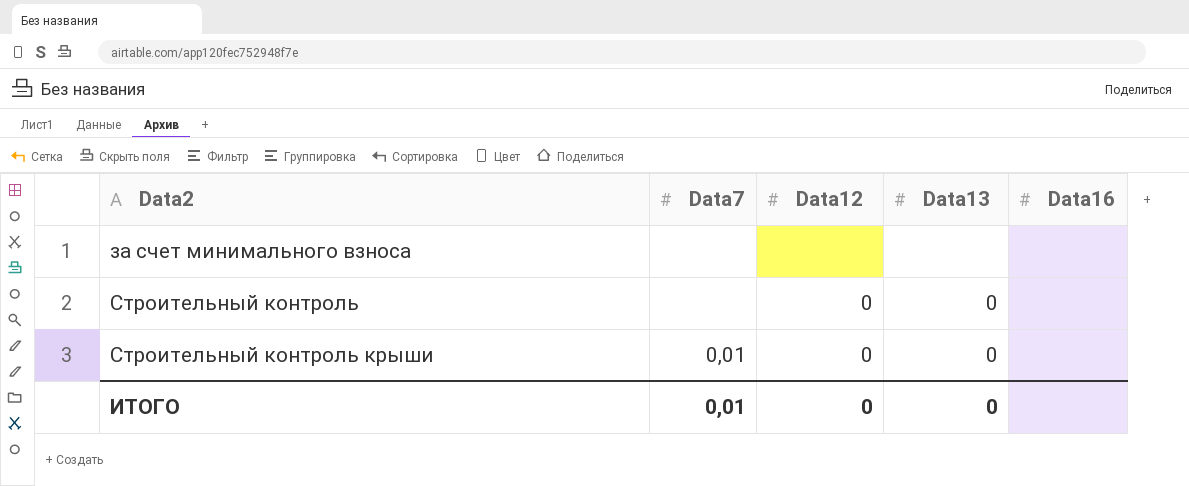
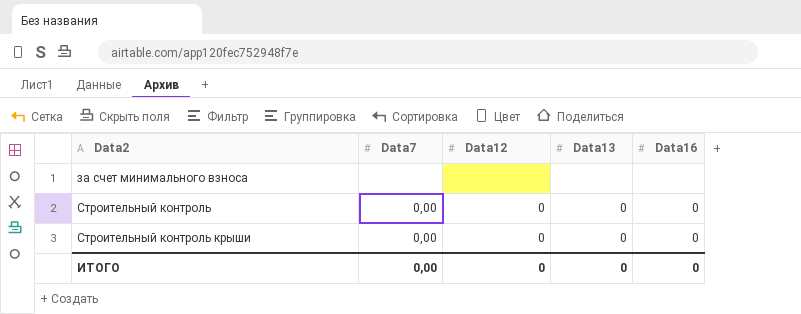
Строительный контроль | Data7: none -> 0,00
Строительный контроль | Data16: none -> 0
Строительный контроль крыши | Data7: 0,01 -> 0,00
Строительный контроль крыши | Data16: none -> 0
ИТОГО | Data7: 0,01 -> 0,00
ИТОГО | Data16: none -> 0

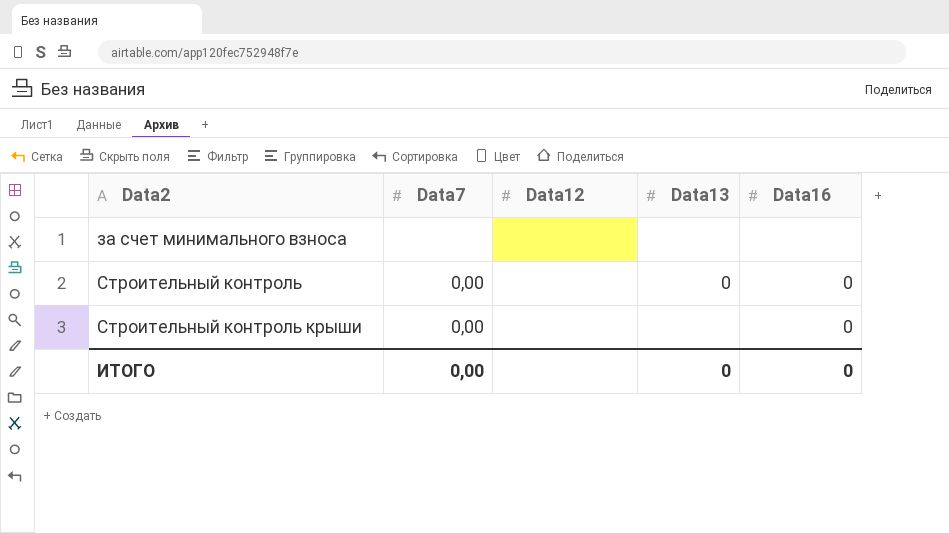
Строительный контроль | Data12: 0 -> none
Строительный контроль крыши | Data12: 0 -> none
Строительный контроль крыши | Data13: 0 -> none
ИТОГО | Data12: 0 -> none

